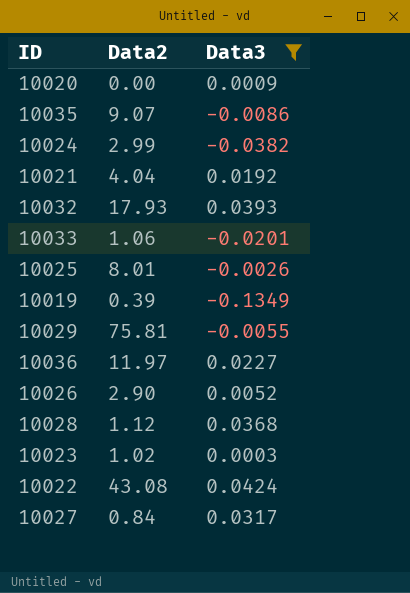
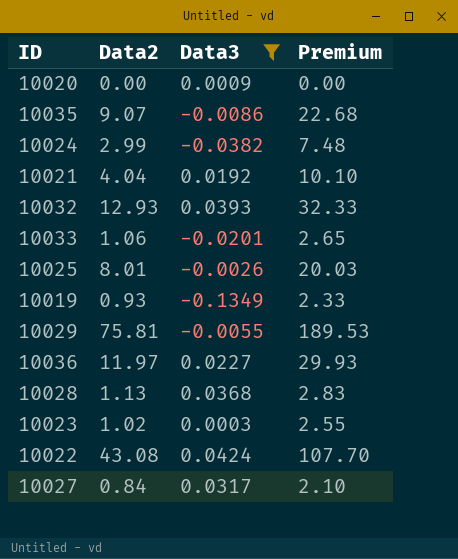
column Premium | formula: none -> [Data2] * 2.5
row 10026: 2.90 | 0.0052 -> none
10032 | Data2: 17.93 -> 12.93
10019 | Data2: 0.39 -> 0.93
10028 | Data2: 1.12 -> 1.13

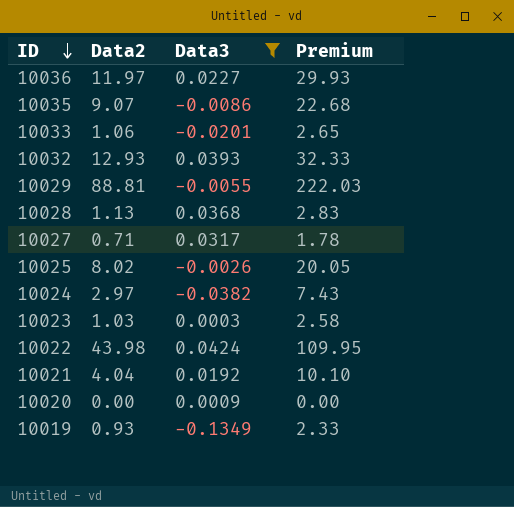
row order: none -> ID descending
10029 | Data2: 75.81 -> 88.81
10029 | Premium: 189.53 -> 222.03
10027 | Data2: 0.84 -> 0.71
10027 | Premium: 2.10 -> 1.78
10025 | Data2: 8.01 -> 8.02
10025 | Premium: 20.03 -> 20.05
10024 | Data2: 2.99 -> 2.97
10024 | Premium: 7.48 -> 7.43
10023 | Data2: 1.02 -> 1.03
10023 | Premium: 2.55 -> 2.58
10022 | Data2: 43.08 -> 43.98
10022 | Premium: 107.70 -> 109.95

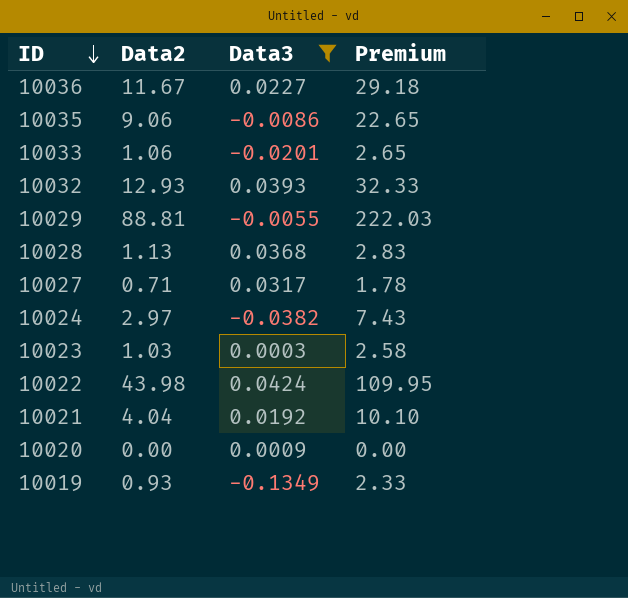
row 10025: 8.02 | -0.0026 | 20.05 -> none
10036 | Data2: 11.97 -> 11.67
10036 | Premium: 29.93 -> 29.18
10035 | Data2: 9.07 -> 9.06
10035 | Premium: 22.68 -> 22.65

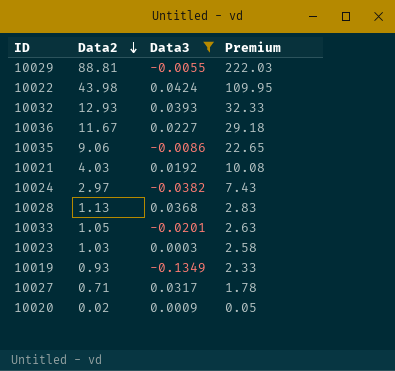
row order: ID descending -> Data2 descending
10021 | Data2: 4.04 -> 4.03
10021 | Premium: 10.10 -> 10.08
10033 | Data2: 1.06 -> 1.05
10033 | Premium: 2.65 -> 2.63
10020 | Data2: 0.00 -> 0.02
10020 | Premium: 0.00 -> 0.05

